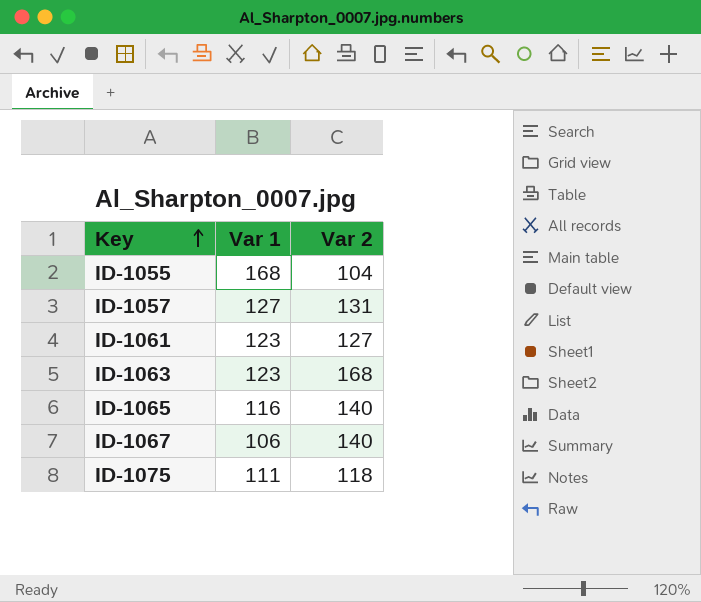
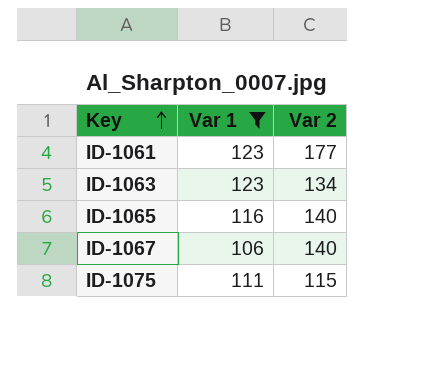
filter: none -> Var 1 <= 123
ID-1061 | Var 2: 127 -> 177
ID-1063 | Var 2: 168 -> 134
ID-1075 | Var 2: 118 -> 115

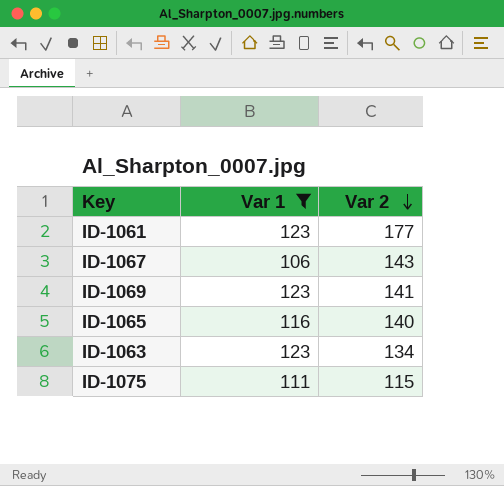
row order: Key ascending -> Var 2 descending
ID-1067 | Var 2: 140 -> 143
row ID-1069: none -> 123 | 141

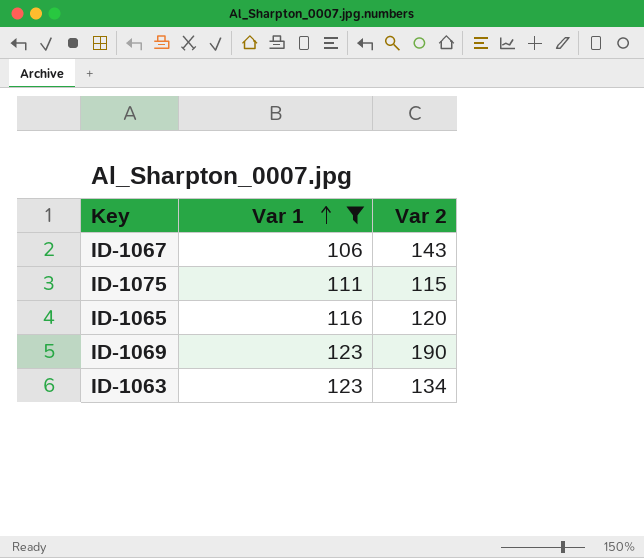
row order: Var 2 descending -> Var 1 ascending
row ID-1061: 123 | 177 -> none
ID-1065 | Var 2: 140 -> 120
ID-1069 | Var 2: 141 -> 190

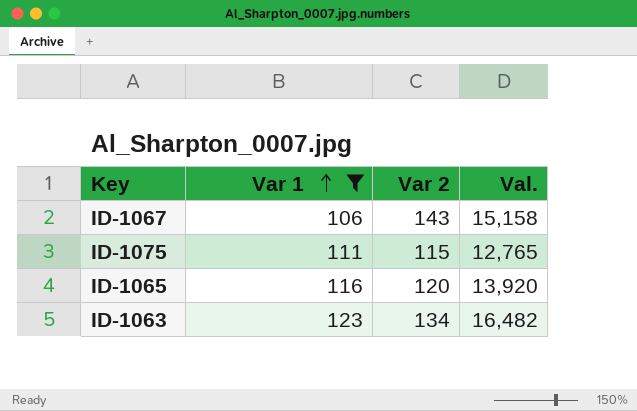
column Val. | formula: none -> [Var 1] * [Var 2]
row ID-1069: 123 | 190 -> none

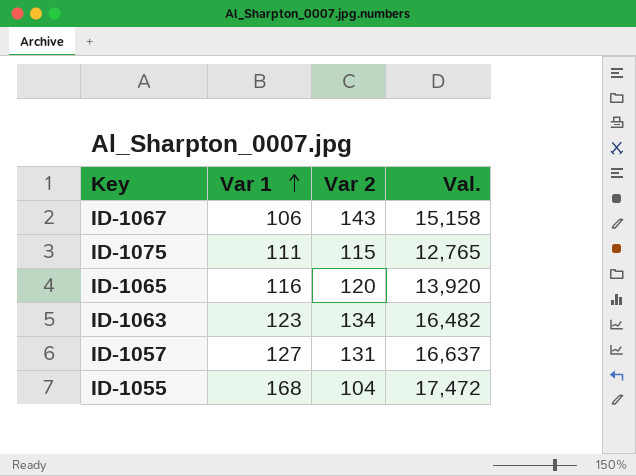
filter: Var 1 <= 123 -> none

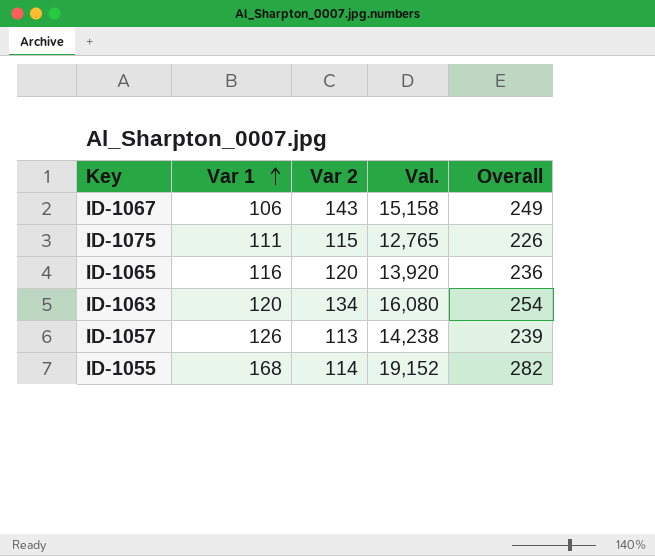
column Overall | formula: none -> [Var 1] + [Var 2]
ID-1063 | Var 1: 123 -> 120
ID-1063 | Val.: 16,482 -> 16,080
ID-1057 | Var 1: 127 -> 126
ID-1057 | Var 2: 131 -> 113
ID-1057 | Val.: 16,637 -> 14,238
ID-1055 | Var 2: 104 -> 114
ID-1055 | Val.: 17,472 -> 19,152

